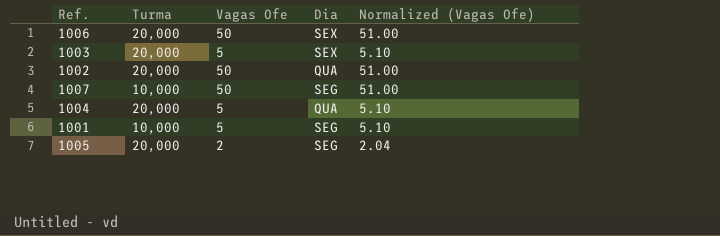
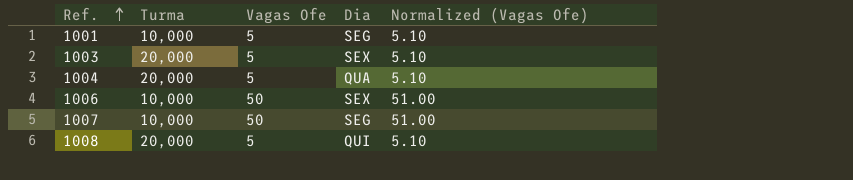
row order: none -> Ref. ascending
row 1002: 20,000 | 50 | QUA | 51.00 -> none
row 1005: 20,000 | 2 | SEG | 2.04 -> none
1006 | Turma: 20,000 -> 10,000
row 1008: none -> 20,000 | 5 | QUI | 5.10

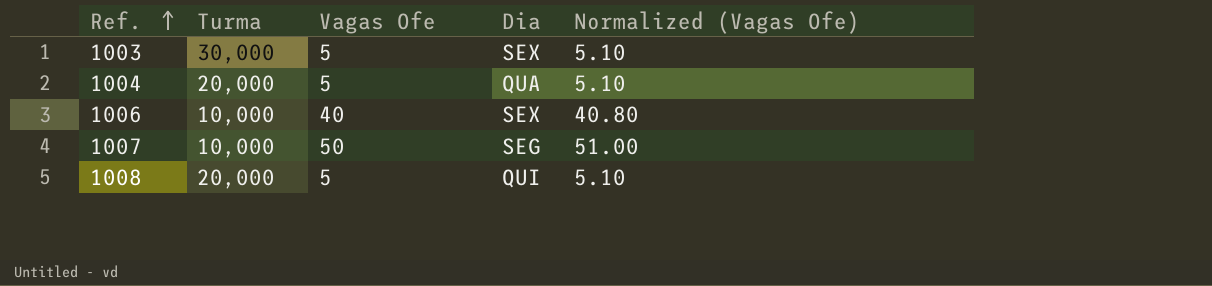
row 1001: 10,000 | 5 | SEG | 5.10 -> none
1003 | Turma: 20,000 -> 30,000
1006 | Vagas Ofe: 50 -> 40
1006 | Normalized (Vagas Ofe): 51.00 -> 40.80

